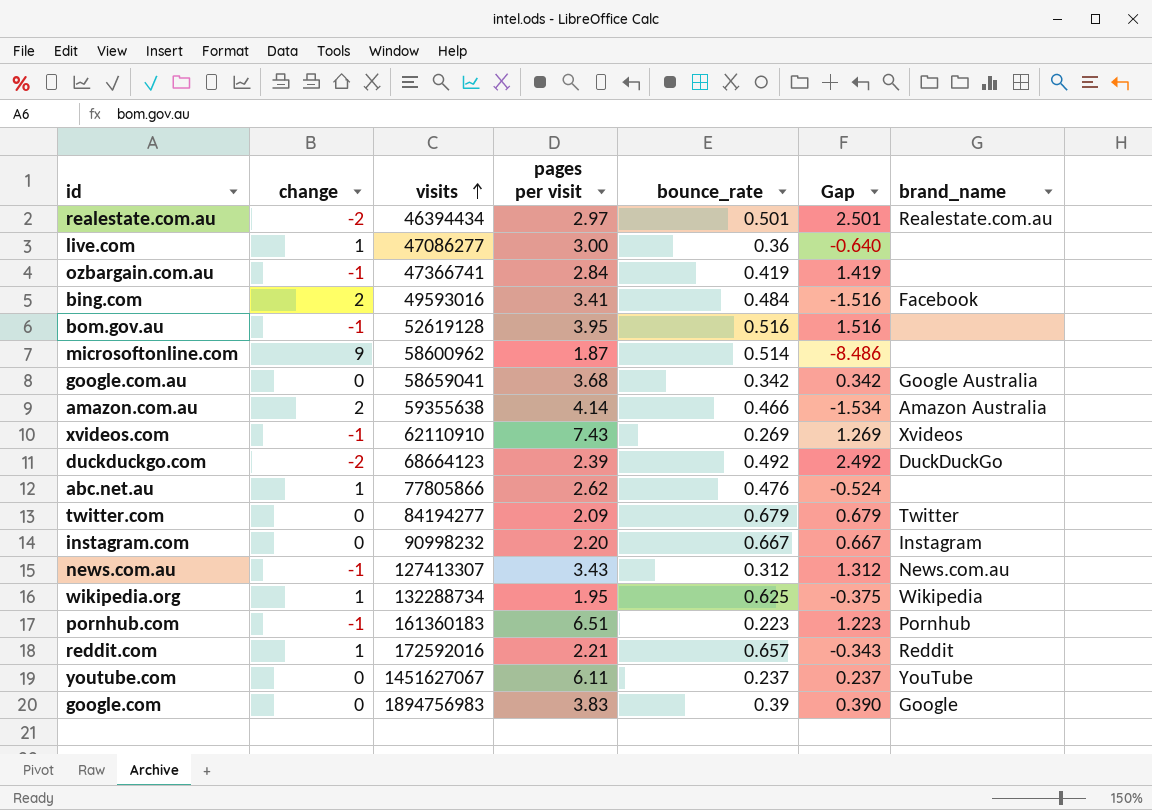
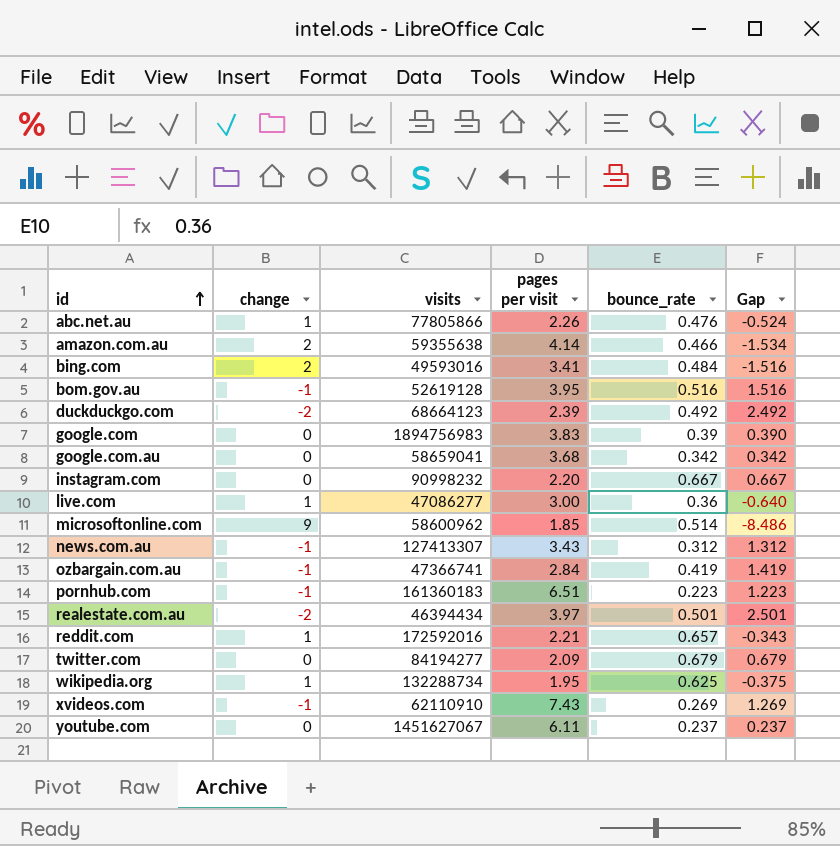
row order: visits ascending -> id ascending
column brand_name | position: 7 -> none
abc.net.au | pages per visit: 2.62 -> 2.26
microsoftonline.com | pages per visit: 1.87 -> 1.85
realestate.com.au | pages per visit: 2.97 -> 3.97

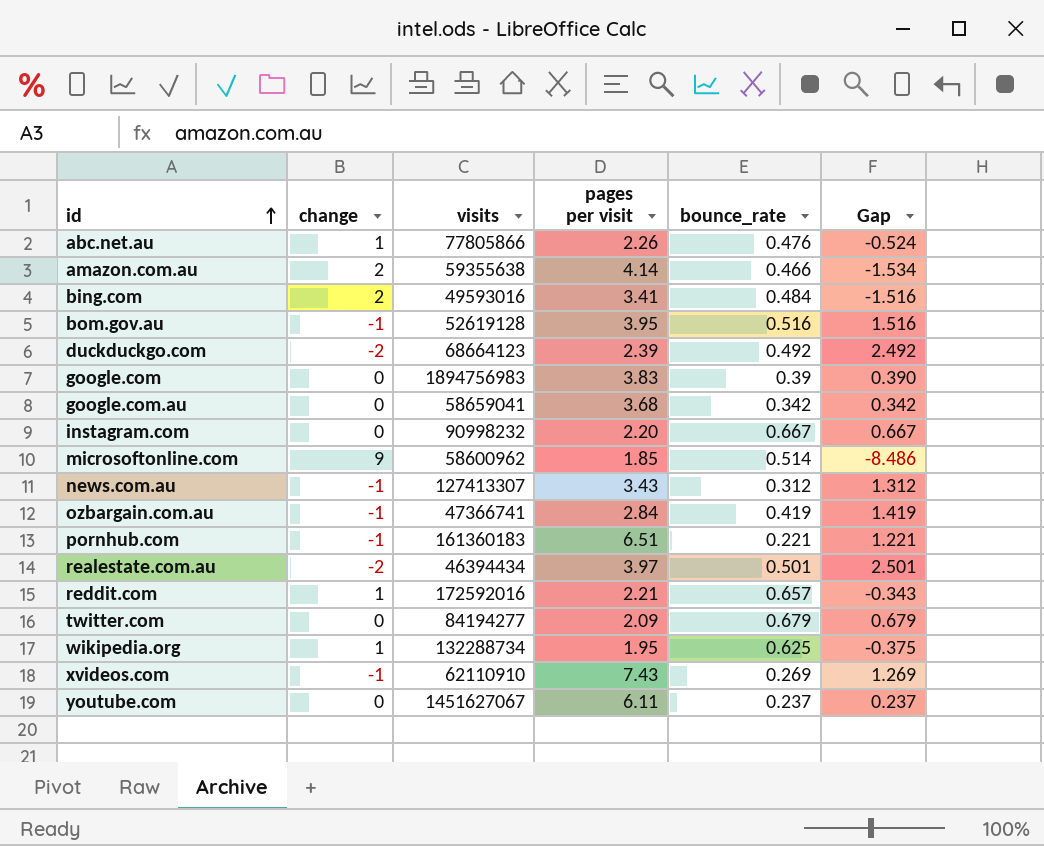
row live.com: 1 | 47086277 | 3.00 | 0.36 | -0.640 -> none
pornhub.com | bounce_rate: 0.223 -> 0.221
pornhub.com | Gap: 1.223 -> 1.221

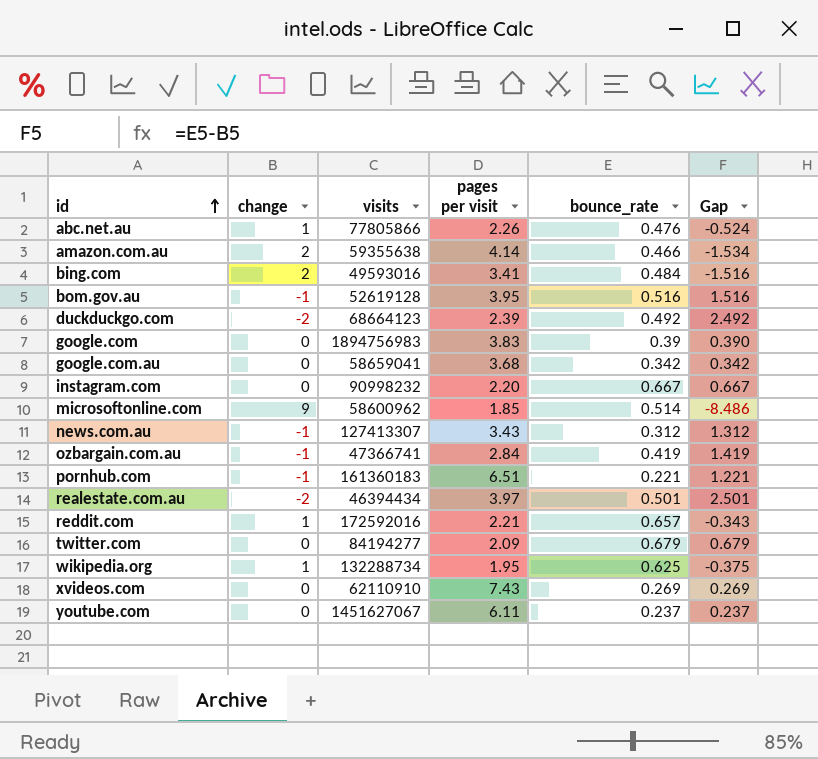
xvideos.com | change: -1 -> 0
xvideos.com | Gap: 1.269 -> 0.269

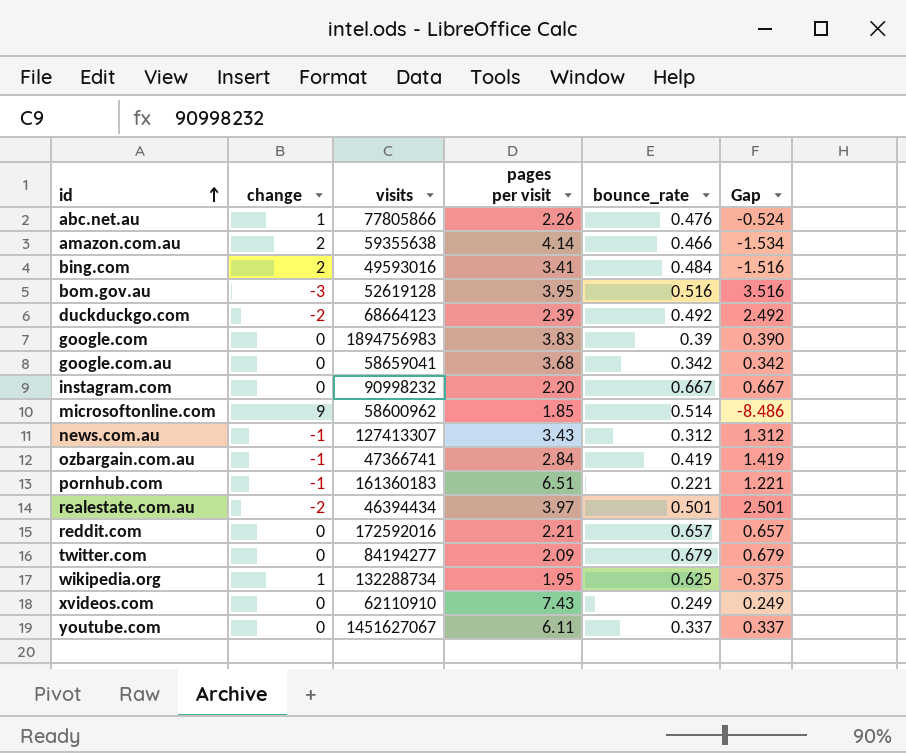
bom.gov.au | change: -1 -> -3
bom.gov.au | Gap: 1.516 -> 3.516
reddit.com | change: 1 -> 0
reddit.com | Gap: -0.343 -> 0.657
xvideos.com | bounce_rate: 0.269 -> 0.249
xvideos.com | Gap: 0.269 -> 0.249
youtube.com | bounce_rate: 0.237 -> 0.337
youtube.com | Gap: 0.237 -> 0.337

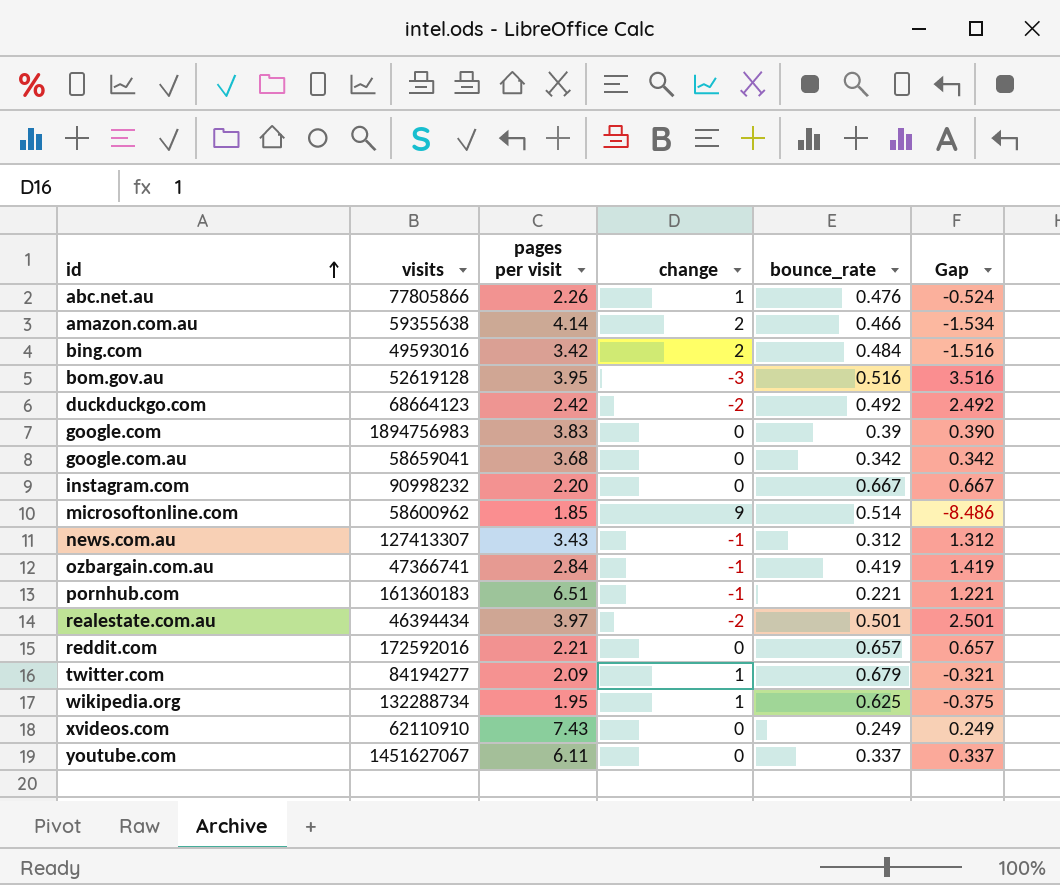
column change | position: 2 -> 4
bing.com | pages per visit: 3.41 -> 3.42
duckduckgo.com | pages per visit: 2.39 -> 2.42
twitter.com | change: 0 -> 1
twitter.com | Gap: 0.679 -> -0.321

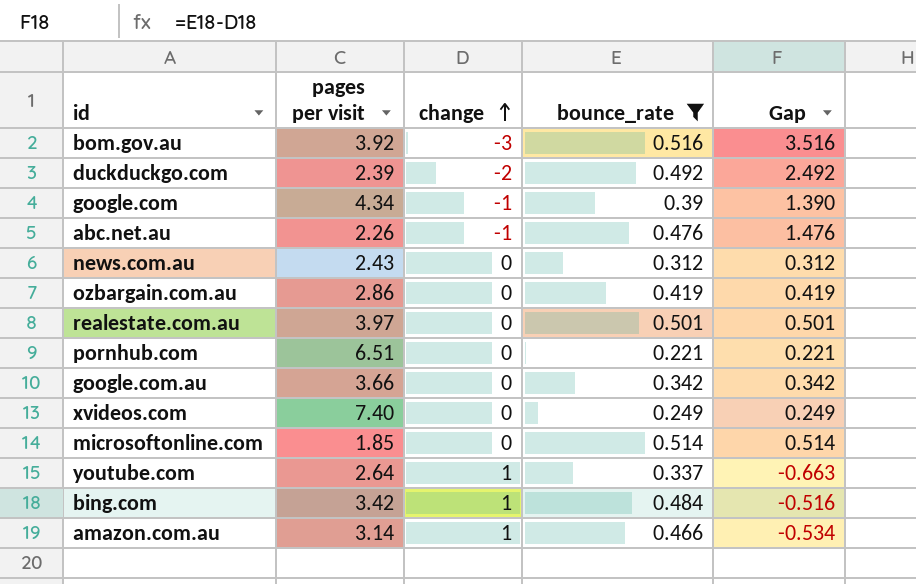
filter: none -> bounce_rate <= 0.516
row order: id ascending -> change ascending
column visits | position: 2 -> none
bom.gov.au | pages per visit: 3.95 -> 3.92
duckduckgo.com | pages per visit: 2.42 -> 2.39
google.com | pages per visit: 3.83 -> 4.34
google.com | change: 0 -> -1
google.com | Gap: 0.390 -> 1.390
abc.net.au | change: 1 -> -1
abc.net.au | Gap: -0.524 -> 1.476
news.com.au | pages per visit: 3.43 -> 2.43
news.com.au | change: -1 -> 0
news.com.au | Gap: 1.312 -> 0.312
ozbargain.com.au | pages per visit: 2.84 -> 2.86
ozbargain.com.au | change: -1 -> 0
ozbargain.com.au | Gap: 1.419 -> 0.419
realestate.com.au | change: -2 -> 0
realestate.com.au | Gap: 2.501 -> 0.501
pornhub.com | change: -1 -> 0
pornhub.com | Gap: 1.221 -> 0.221
google.com.au | pages per visit: 3.68 -> 3.66
xvideos.com | pages per visit: 7.43 -> 7.40
microsoftonline.com | change: 9 -> 0
microsoftonline.com | Gap: -8.486 -> 0.514
youtube.com | pages per visit: 6.11 -> 2.64
youtube.com | change: 0 -> 1
youtube.com | Gap: 0.337 -> -0.663
bing.com | change: 2 -> 1
bing.com | Gap: -1.516 -> -0.516
amazon.com.au | pages per visit: 4.14 -> 3.14
amazon.com.au | change: 2 -> 1
amazon.com.au | Gap: -1.534 -> -0.534

